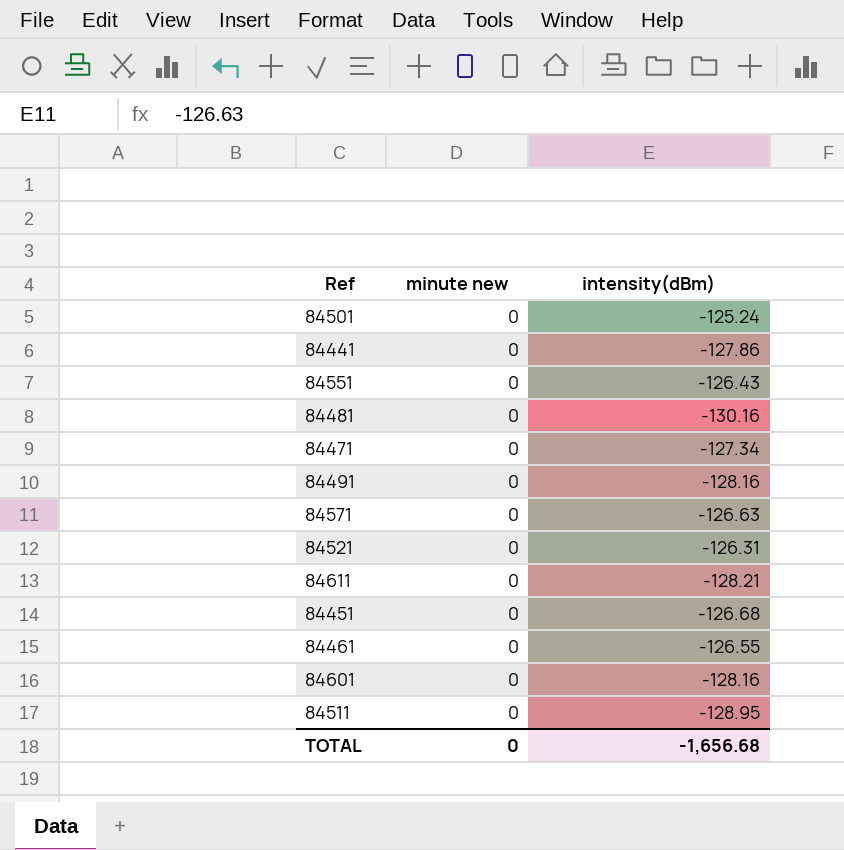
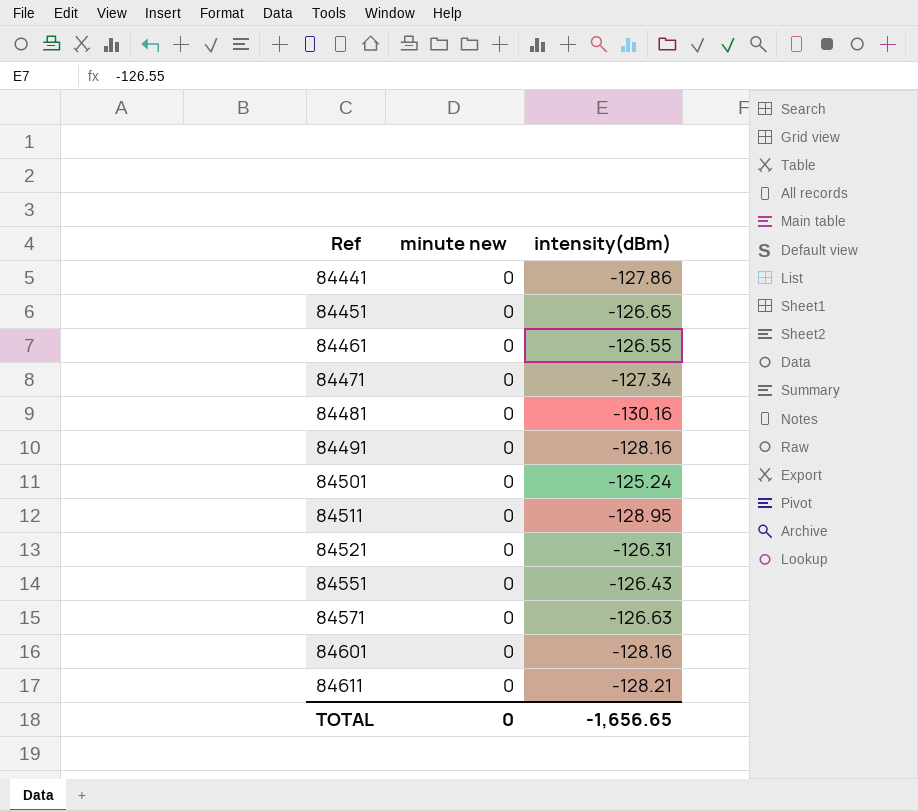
row order: none -> Ref ascending
84451 | intensity(dBm): -126.68 -> -126.65
TOTAL | intensity(dBm): -1,656.68 -> -1,656.65

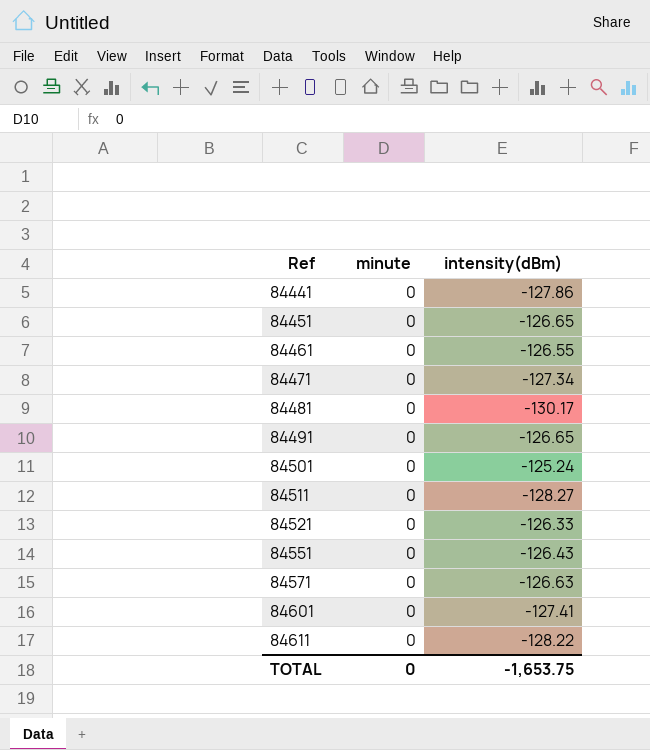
column name: minute new -> minute
84481 | intensity(dBm): -130.16 -> -130.17
84491 | intensity(dBm): -128.16 -> -126.65
84511 | intensity(dBm): -128.95 -> -128.27
84521 | intensity(dBm): -126.31 -> -126.33
84601 | intensity(dBm): -128.16 -> -127.41
84611 | intensity(dBm): -128.21 -> -128.22
TOTAL | intensity(dBm): -1,656.65 -> -1,653.75

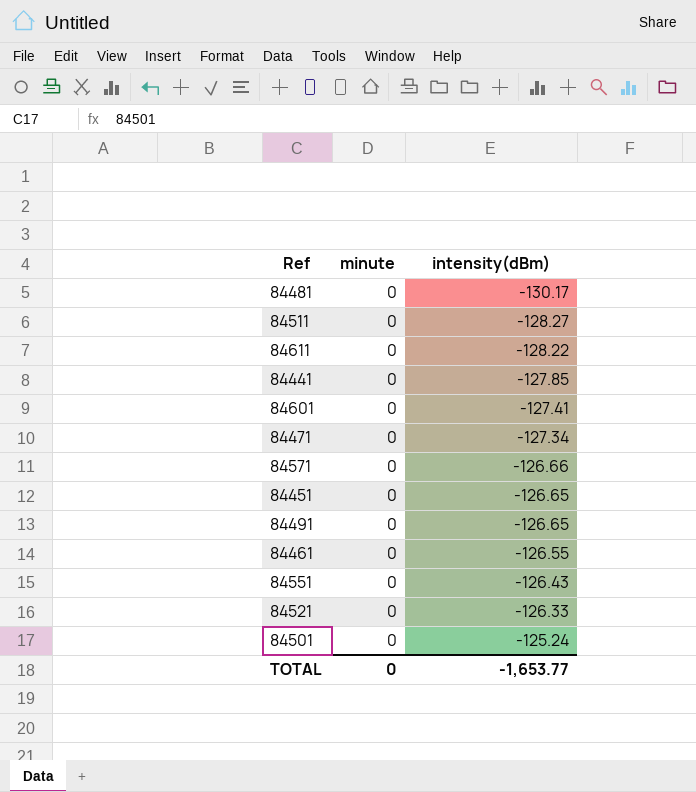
row order: Ref ascending -> intensity(dBm) ascending
84441 | intensity(dBm): -127.86 -> -127.85
84571 | intensity(dBm): -126.63 -> -126.66
TOTAL | intensity(dBm): -1,653.75 -> -1,653.77

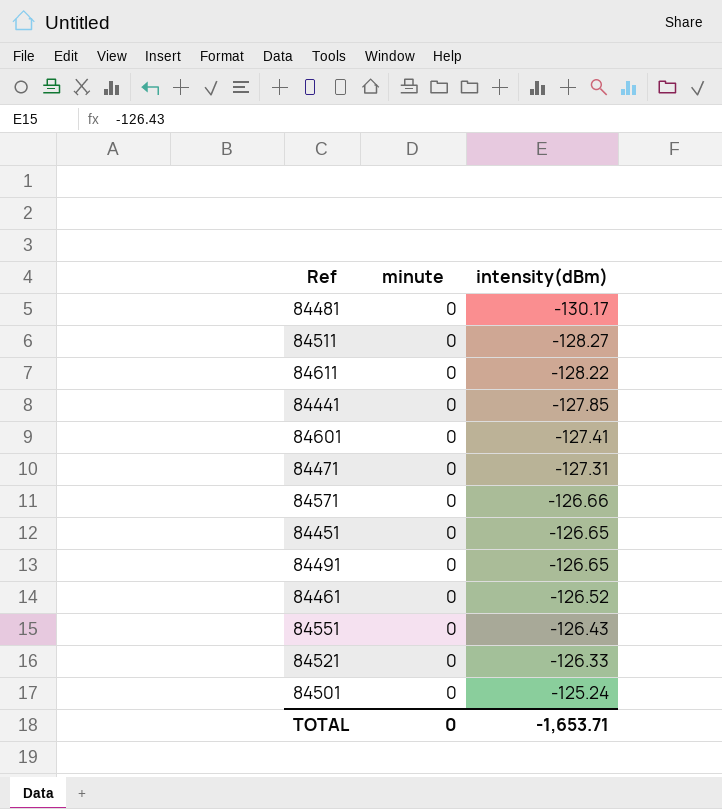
84471 | intensity(dBm): -127.34 -> -127.31
84461 | intensity(dBm): -126.55 -> -126.52
TOTAL | intensity(dBm): -1,653.77 -> -1,653.71

